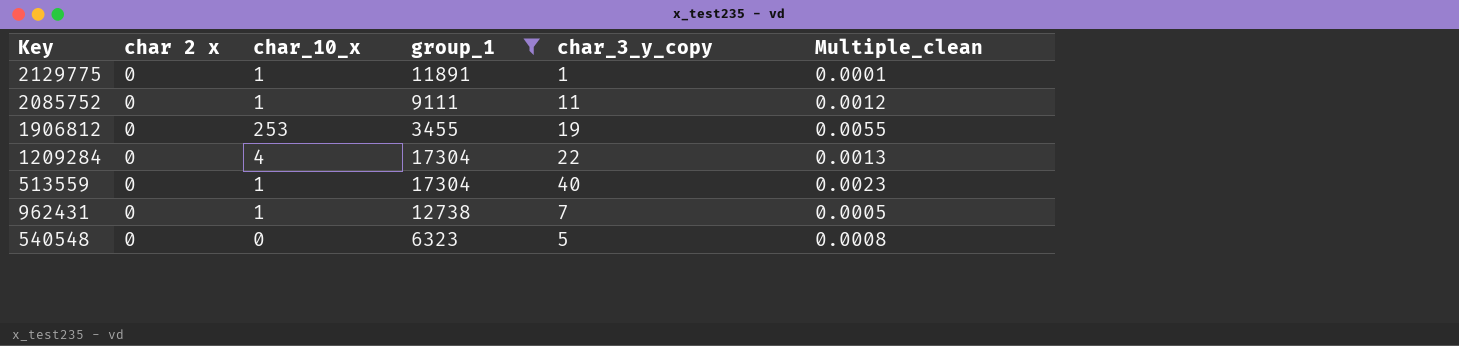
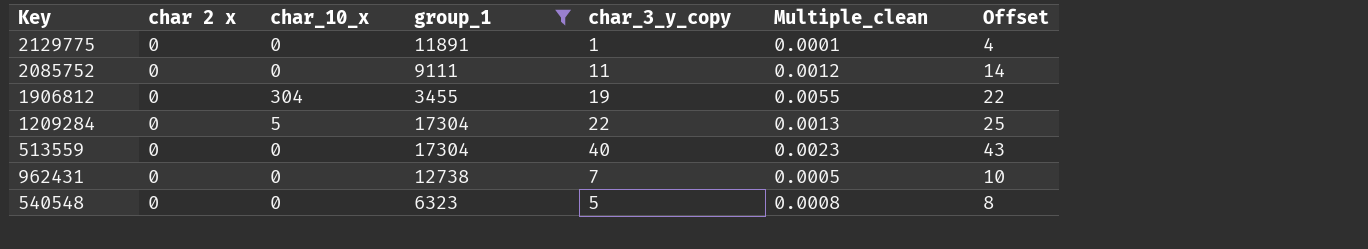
column Offset | formula: none -> [char_3_y_copy] + 3
2129775 | char_10_x: 1 -> 0
2085752 | char_10_x: 1 -> 0
1906812 | char_10_x: 253 -> 304
1209284 | char_10_x: 4 -> 5
513559 | char_10_x: 1 -> 0
962431 | char_10_x: 1 -> 0

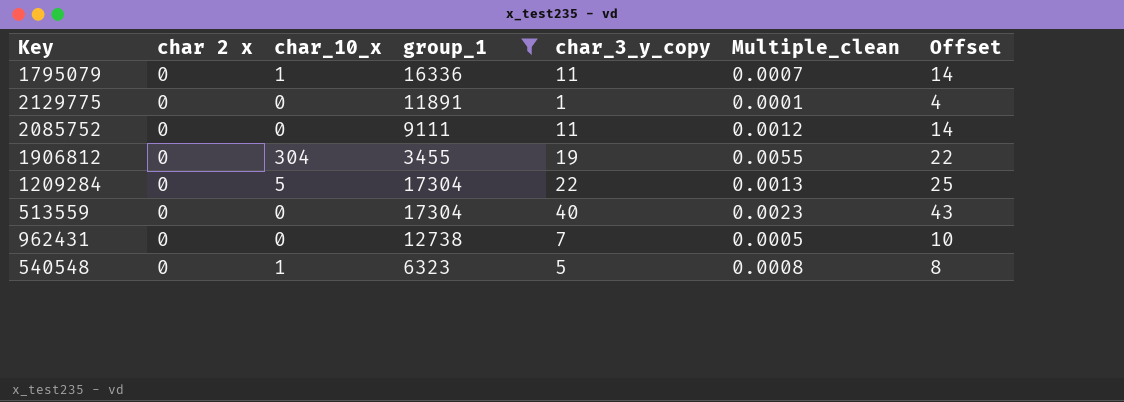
row 1795079: none -> 0 | 1 | 16336 | 11 | 0.0007 | 14
540548 | char_10_x: 0 -> 1

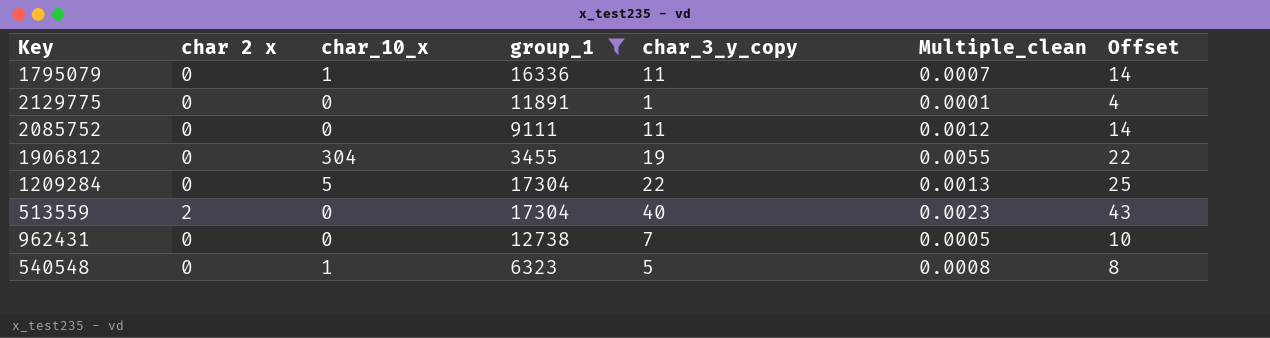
513559 | char 2 x: 0 -> 2

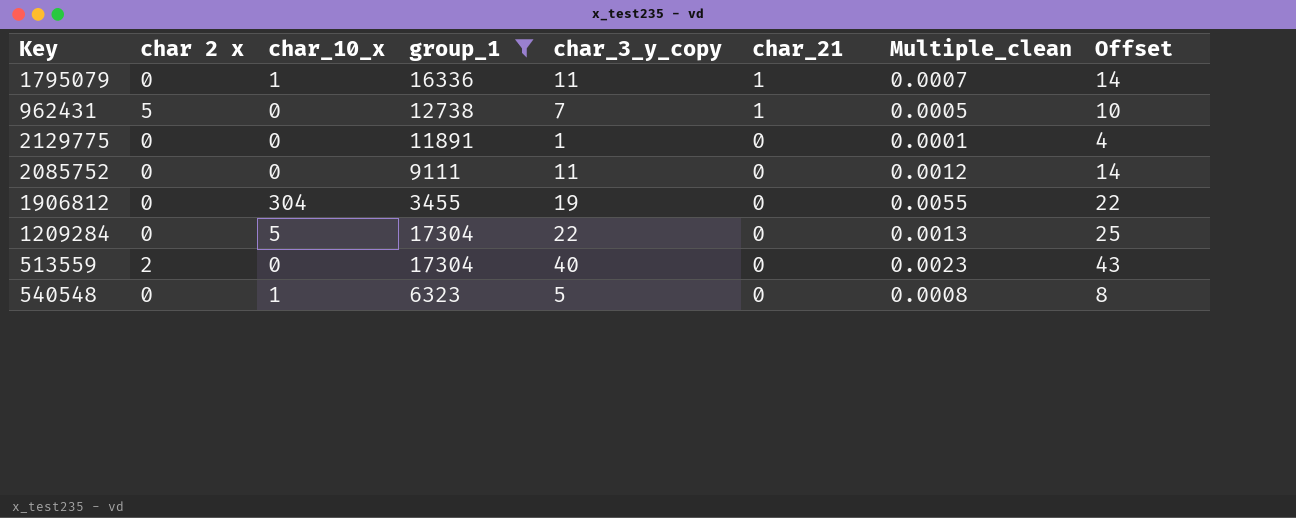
row order: none -> char_21 descending
column char_21 | position: none -> 6
962431 | char 2 x: 0 -> 5

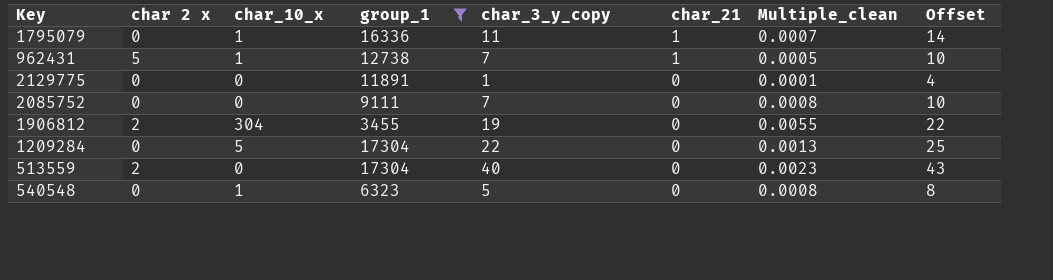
962431 | char_10_x: 0 -> 1
2085752 | char_3_y_copy: 11 -> 7
2085752 | Multiple_clean: 0.0012 -> 0.0008
2085752 | Offset: 14 -> 10
1906812 | char 2 x: 0 -> 2

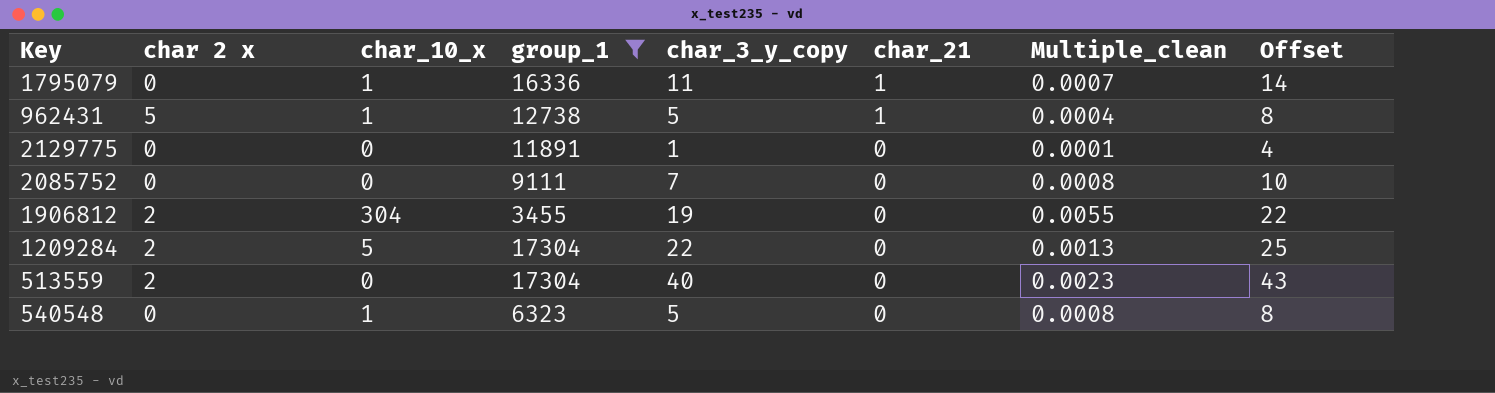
962431 | char_3_y_copy: 7 -> 5
962431 | Multiple_clean: 0.0005 -> 0.0004
962431 | Offset: 10 -> 8
1209284 | char 2 x: 0 -> 2

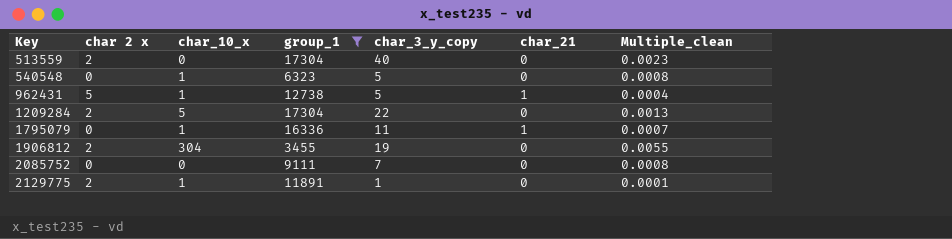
row order: char_21 descending -> Key ascending
column Offset | formula: [char_3_y_copy] + 3 -> none
2129775 | char 2 x: 0 -> 2
2129775 | char_10_x: 0 -> 1

